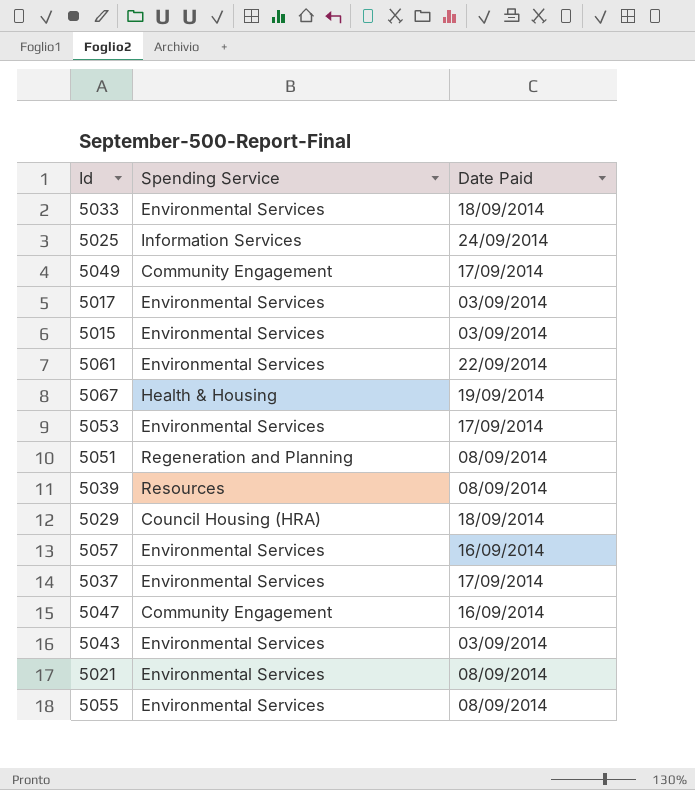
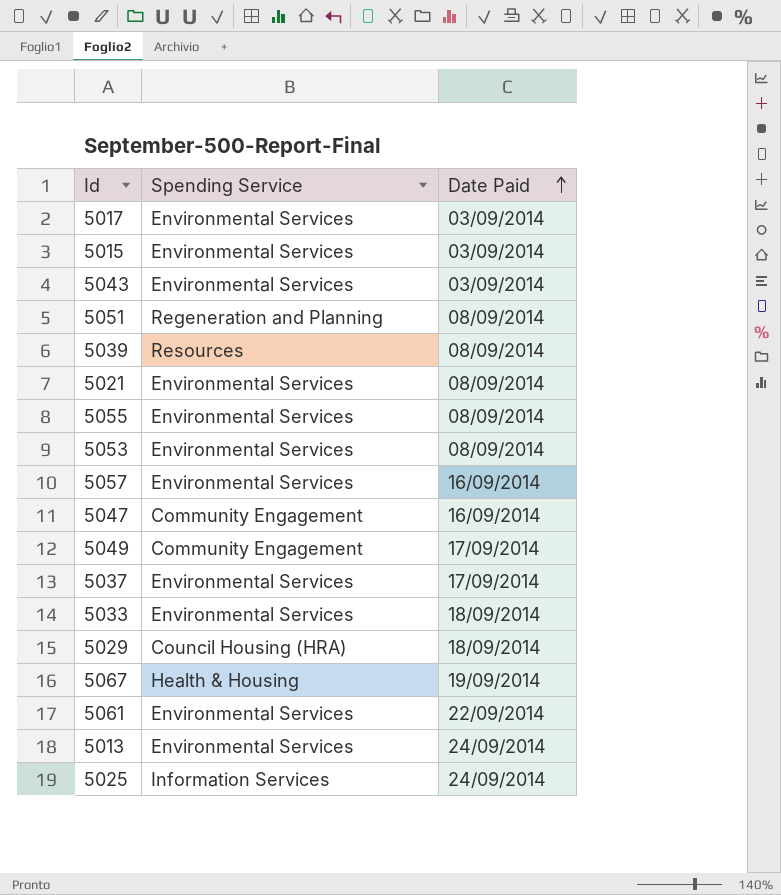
row order: none -> Date Paid ascending
5053 | Date Paid: 17/09/2014 -> 08/09/2014
row 5013: none -> Environmental Services | 24/09/2014

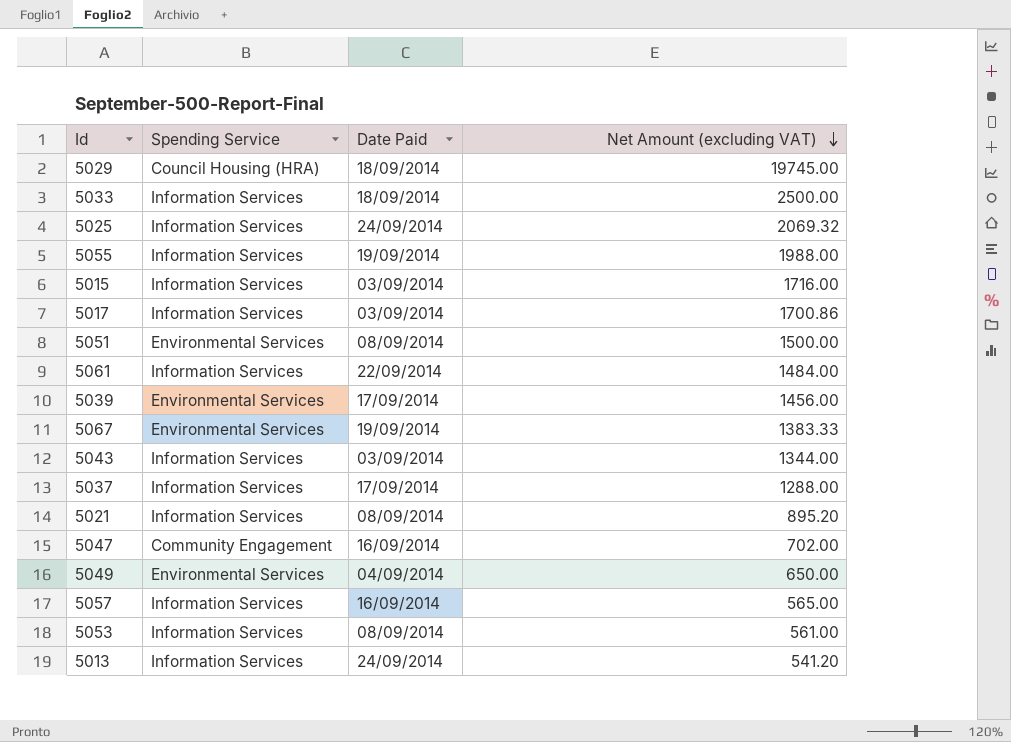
row order: Date Paid ascending -> Net Amount (excluding VAT) descending
column Net Amount (excluding VAT) | position: none -> 4
5033 | Spending Service: Environmental Services -> Information Services
5055 | Spending Service: Environmental Services -> Information Services
5055 | Date Paid: 08/09/2014 -> 19/09/2014
5015 | Spending Service: Environmental Services -> Information Services
5017 | Spending Service: Environmental Services -> Information Services
5051 | Spending Service: Regeneration and Planning -> Environmental Services
5061 | Spending Service: Environmental Services -> Information Services
5039 | Spending Service: Resources -> Environmental Services
5039 | Date Paid: 08/09/2014 -> 17/09/2014
5067 | Spending Service: Health & Housing -> Environmental Services
5043 | Spending Service: Environmental Services -> Information Services
5037 | Spending Service: Environmental Services -> Information Services
5021 | Spending Service: Environmental Services -> Information Services
5049 | Spending Service: Community Engagement -> Environmental Services
5049 | Date Paid: 17/09/2014 -> 04/09/2014
5057 | Spending Service: Environmental Services -> Information Services
5053 | Spending Service: Environmental Services -> Information Services
5013 | Spending Service: Environmental Services -> Information Services

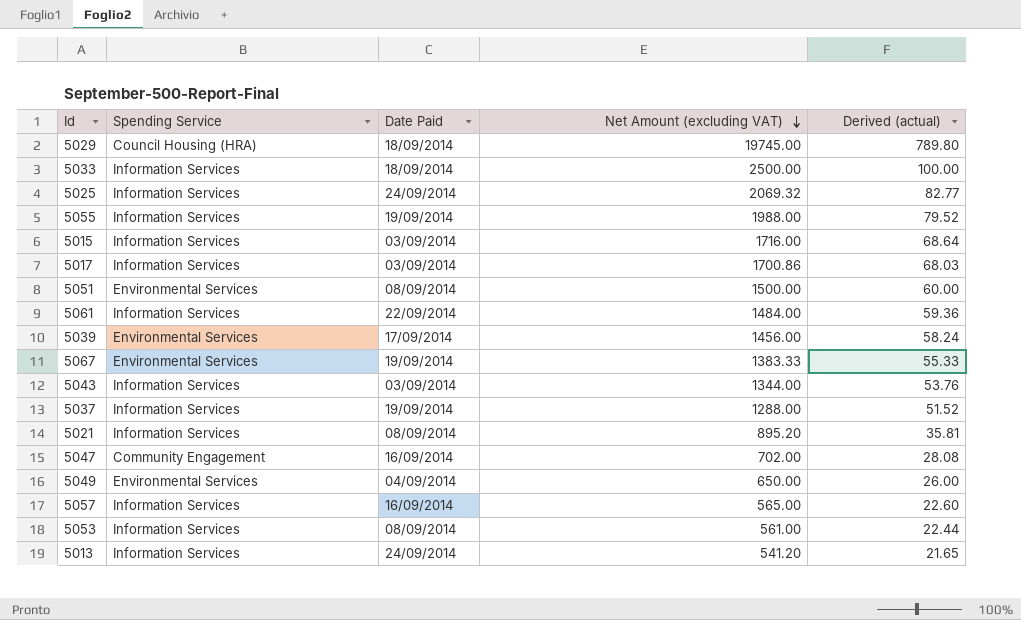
column Derived (actual) | formula: none -> [Net Amount (excluding VAT)] * 0.04
5037 | Date Paid: 17/09/2014 -> 19/09/2014

